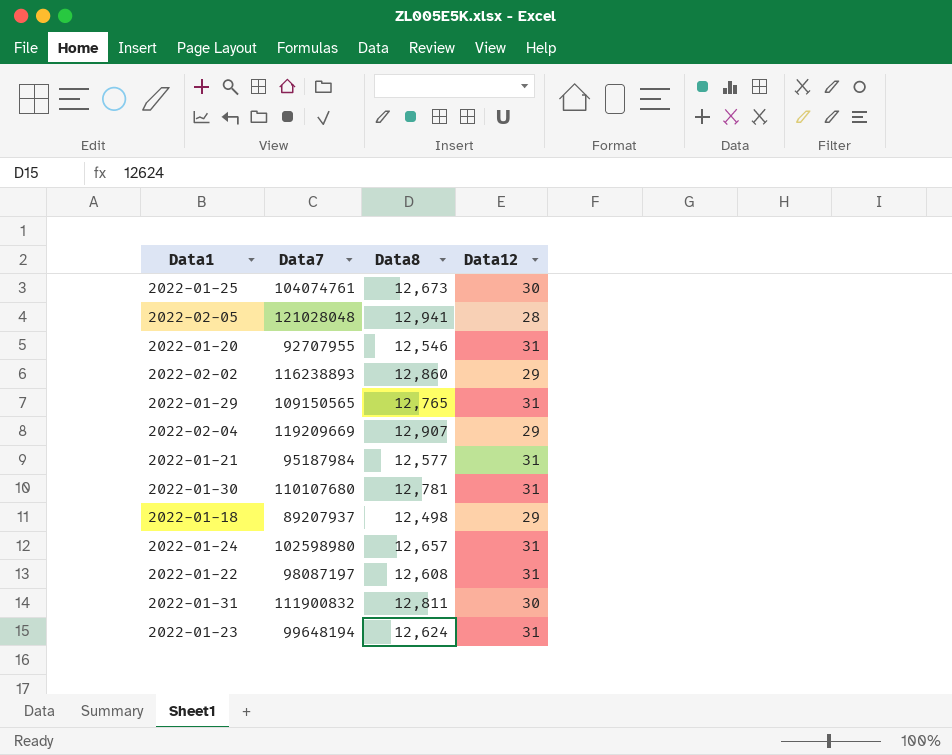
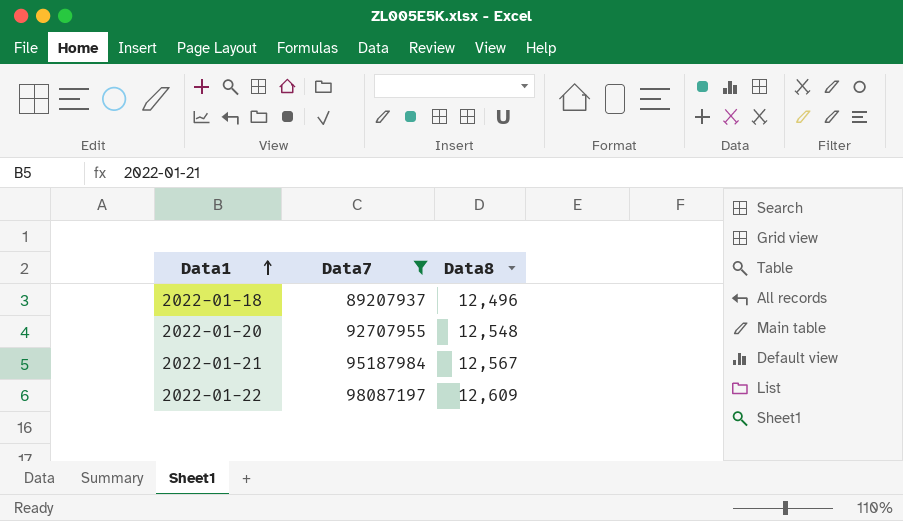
filter: none -> Data7 <= 98087197
row order: none -> Data1 ascending
column Data12 | position: 4 -> none
2022-01-18 | Data8: 12,498 -> 12,496
2022-01-20 | Data8: 12,546 -> 12,548
2022-01-21 | Data8: 12,577 -> 12,567
2022-01-22 | Data8: 12,608 -> 12,609

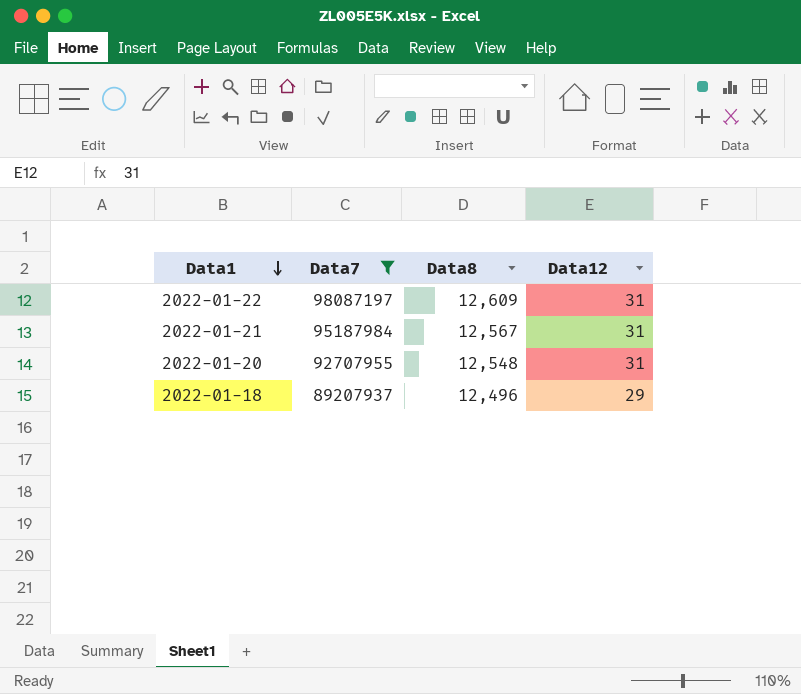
row order: Data1 ascending -> Data1 descending
column Data12 | position: none -> 4

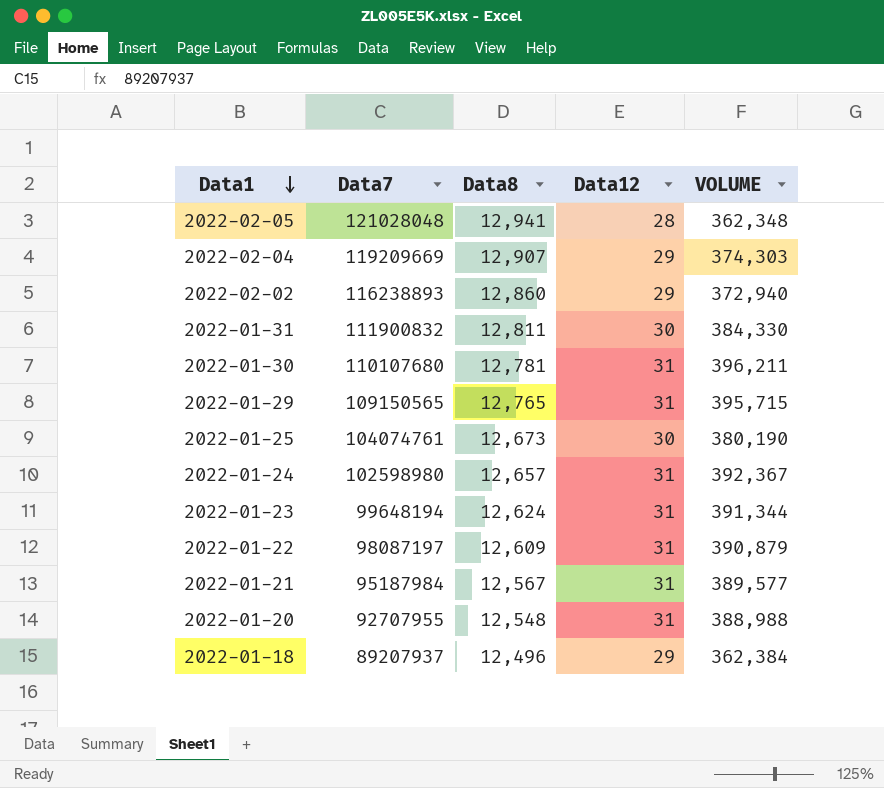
filter: Data7 <= 98087197 -> none
column VOLUME | formula: none -> [Data8] * [Data12]

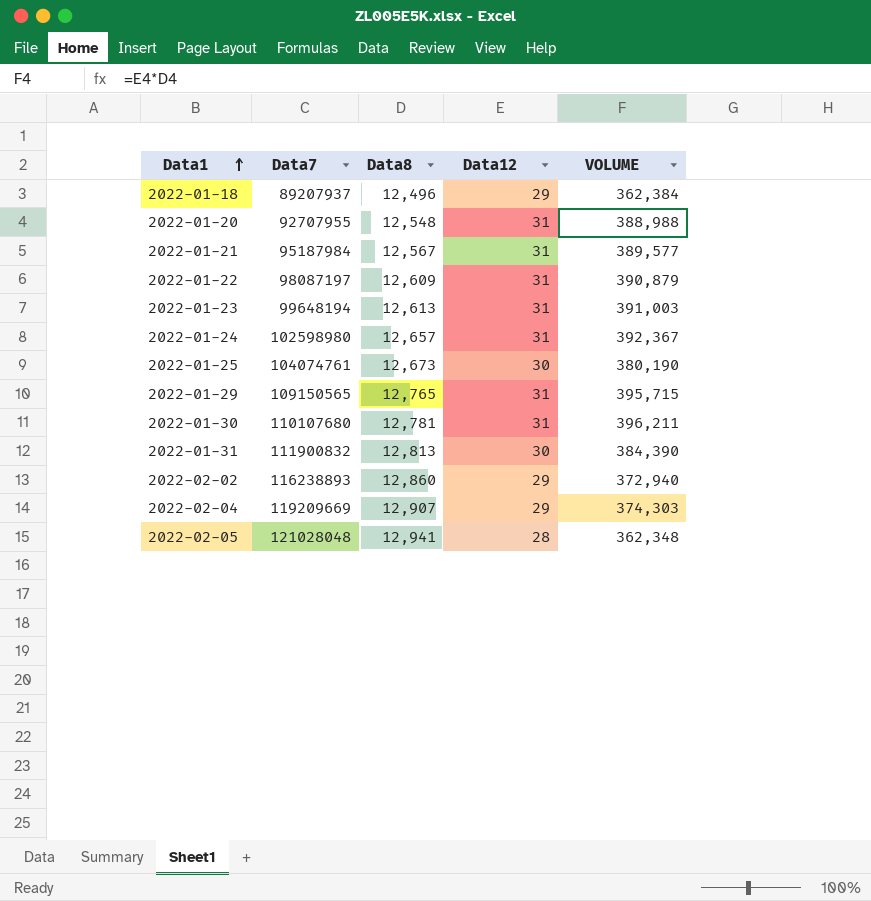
row order: Data1 descending -> Data1 ascending
2022-01-23 | Data8: 12,624 -> 12,613
2022-01-23 | VOLUME: 391,344 -> 391,003
2022-01-31 | Data8: 12,811 -> 12,813
2022-01-31 | VOLUME: 384,330 -> 384,390

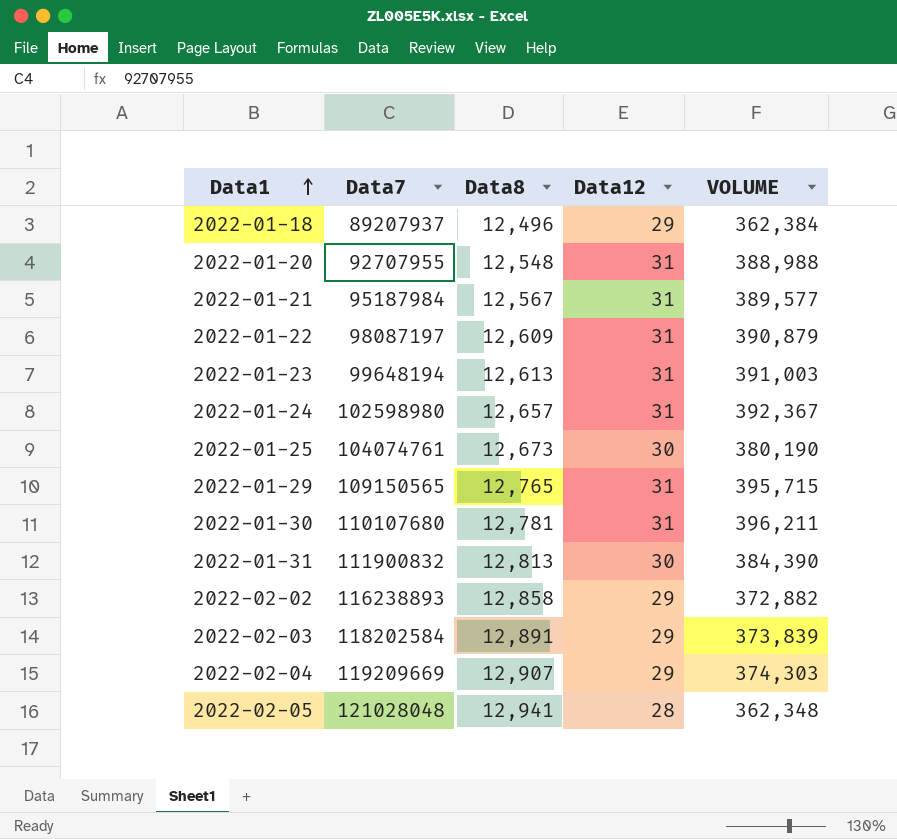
2022-02-02 | Data8: 12,860 -> 12,858
2022-02-02 | VOLUME: 372,940 -> 372,882
row 2022-02-03: none -> 118202584 | 12,891 | 29 | 373,839

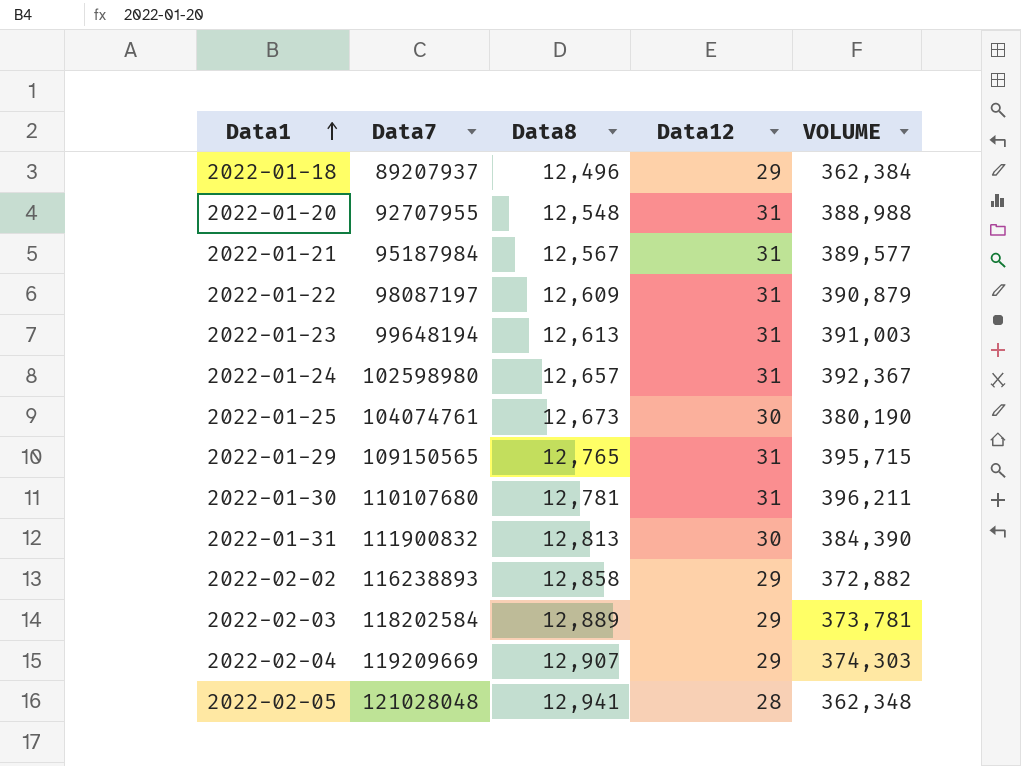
2022-02-03 | Data8: 12,891 -> 12,889
2022-02-03 | VOLUME: 373,839 -> 373,781

